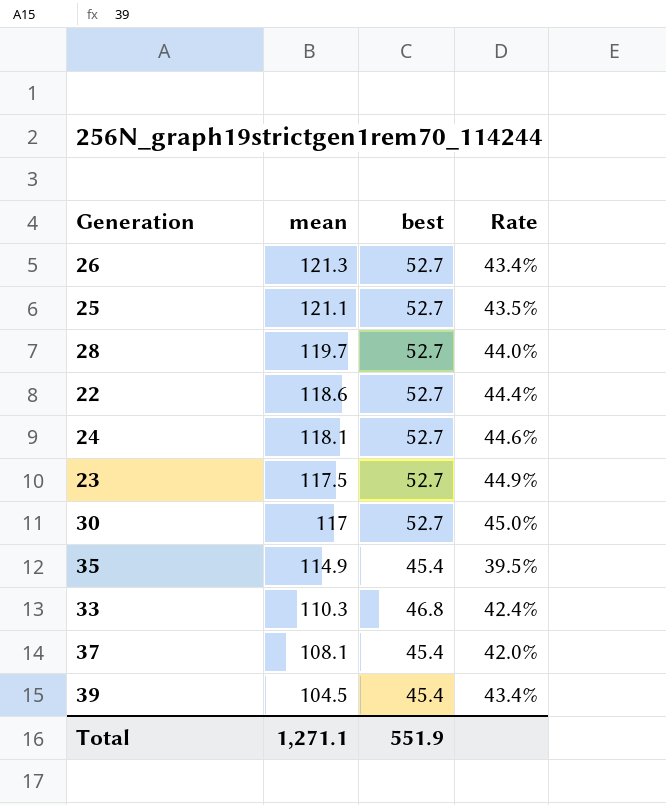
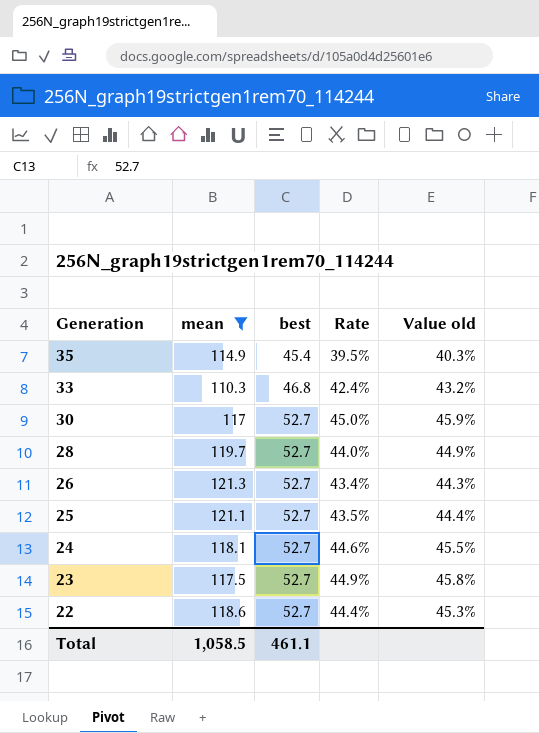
filter: none -> mean >= 110.3
row order: mean descending -> Generation descending
column Value old | formula: none -> [Rate] * 1.02
Total | mean: 1,271.1 -> 1,058.5
Total | best: 551.9 -> 461.1

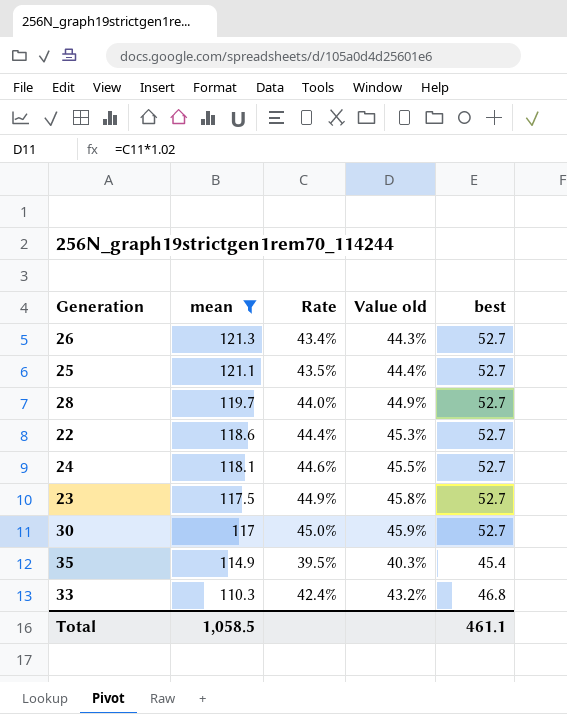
row order: Generation descending -> mean descending
column best | position: 3 -> 5

